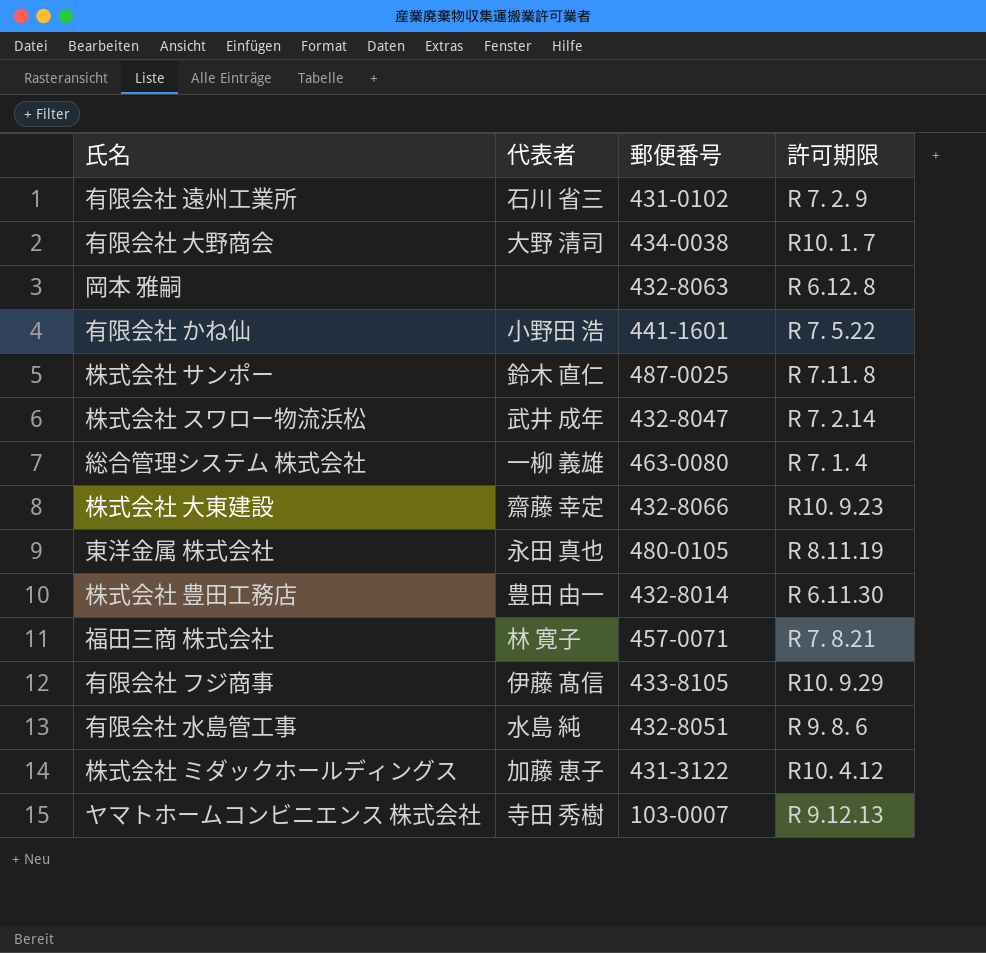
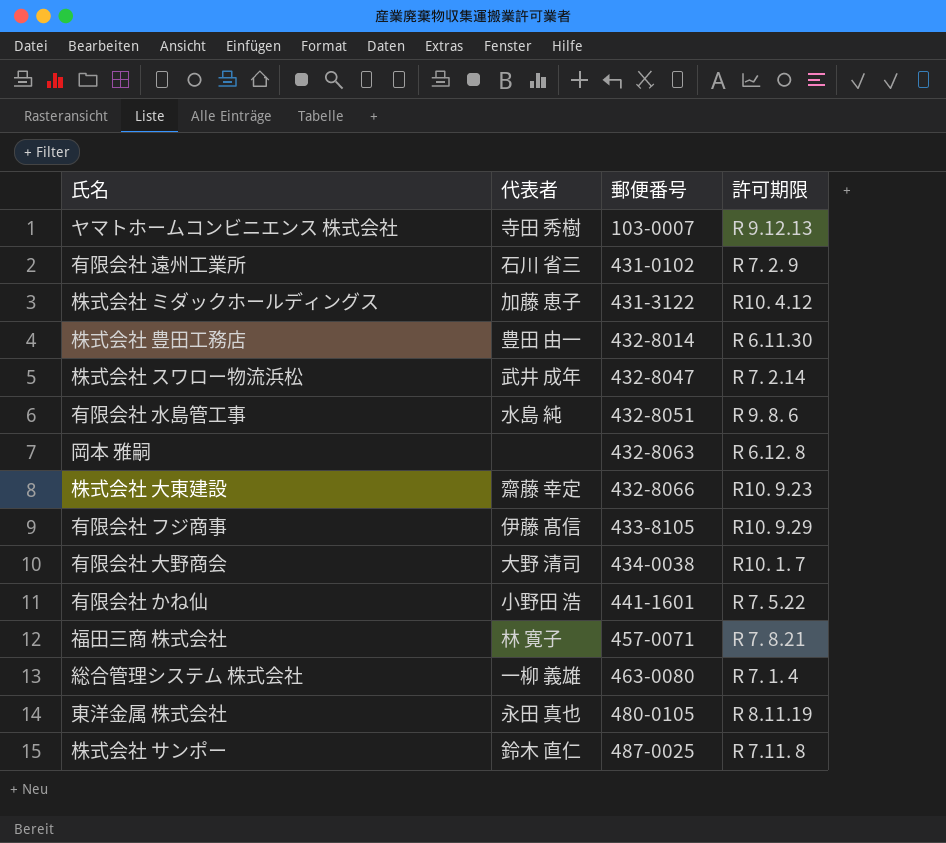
row order: none -> 郵便番号 ascending

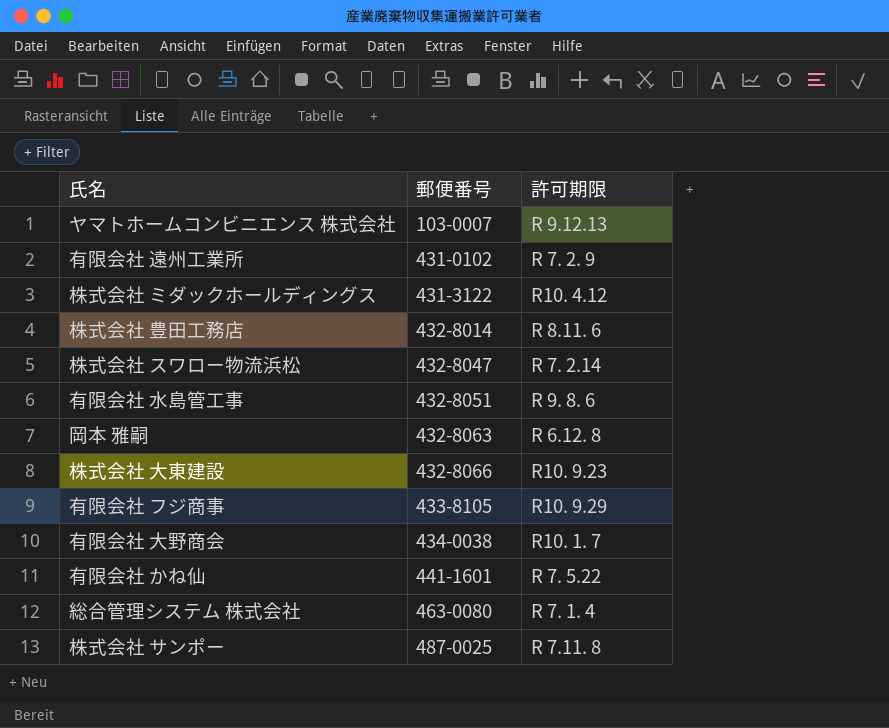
column 代表者 | position: 2 -> none
row 福田三商 株式会社: 林 寛子 | 457-0071 | R 7. 8.21 -> none
row 東洋金属 株式会社: 永田 真也 | 480-0105 | R 8.11.19 -> none
株式会社 豊田工務店 | 許可期限: R 6.11.30 -> R 8.11. 6

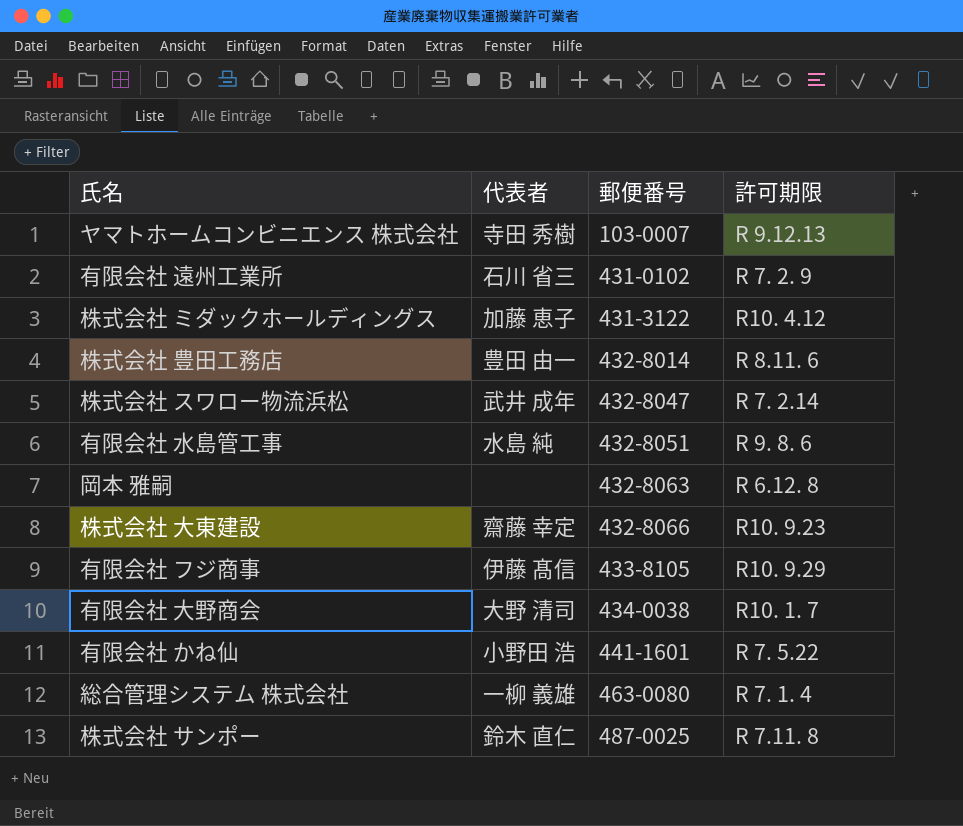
column 代表者 | position: none -> 2

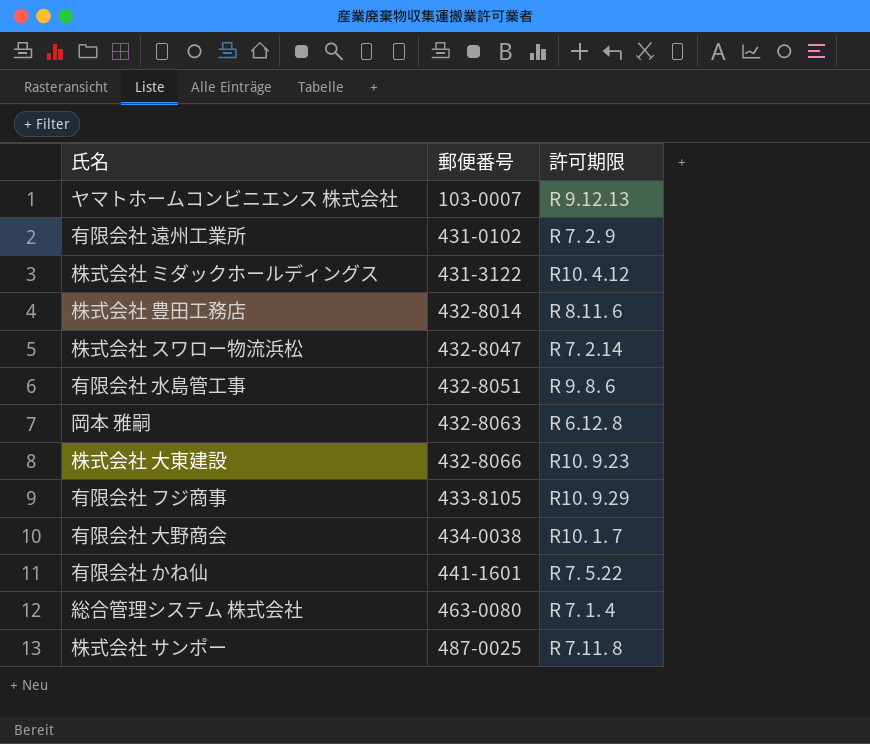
column 代表者 | position: 2 -> none

